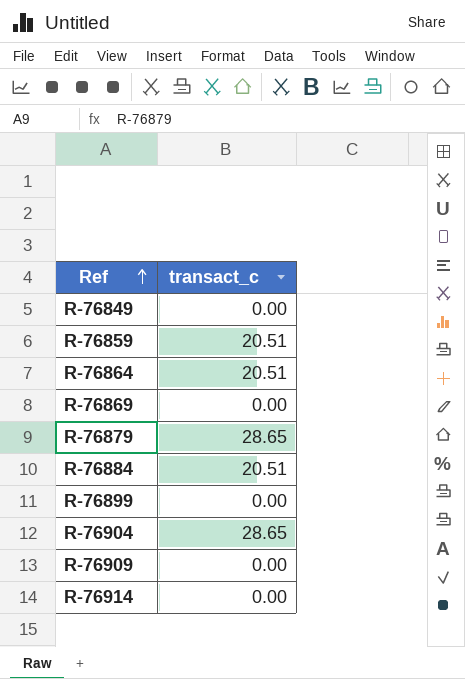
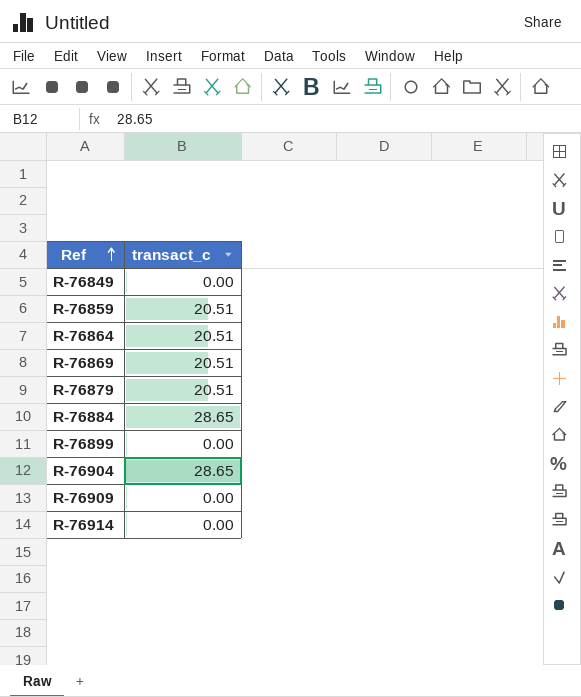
R-76869 | transact_c: 0.00 -> 20.51
R-76879 | transact_c: 28.65 -> 20.51
R-76884 | transact_c: 20.51 -> 28.65

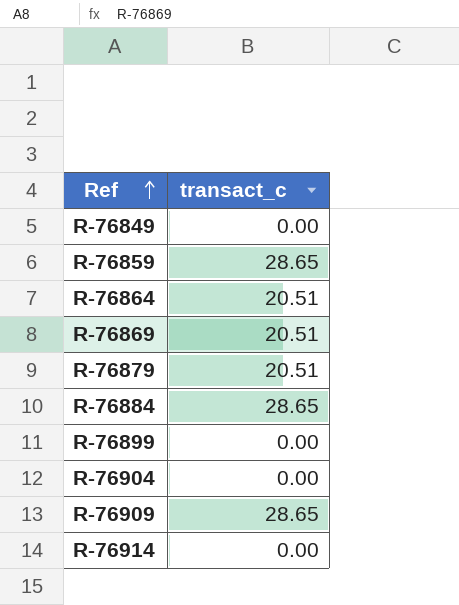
R-76859 | transact_c: 20.51 -> 28.65
R-76904 | transact_c: 28.65 -> 0.00
R-76909 | transact_c: 0.00 -> 28.65

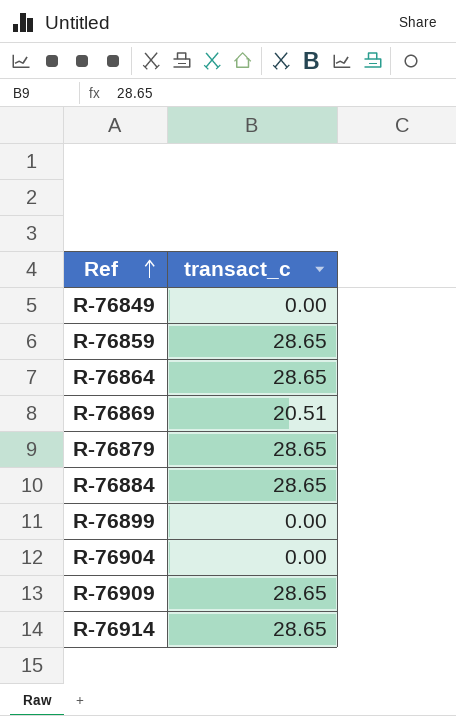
R-76864 | transact_c: 20.51 -> 28.65
R-76879 | transact_c: 20.51 -> 28.65
R-76914 | transact_c: 0.00 -> 28.65

